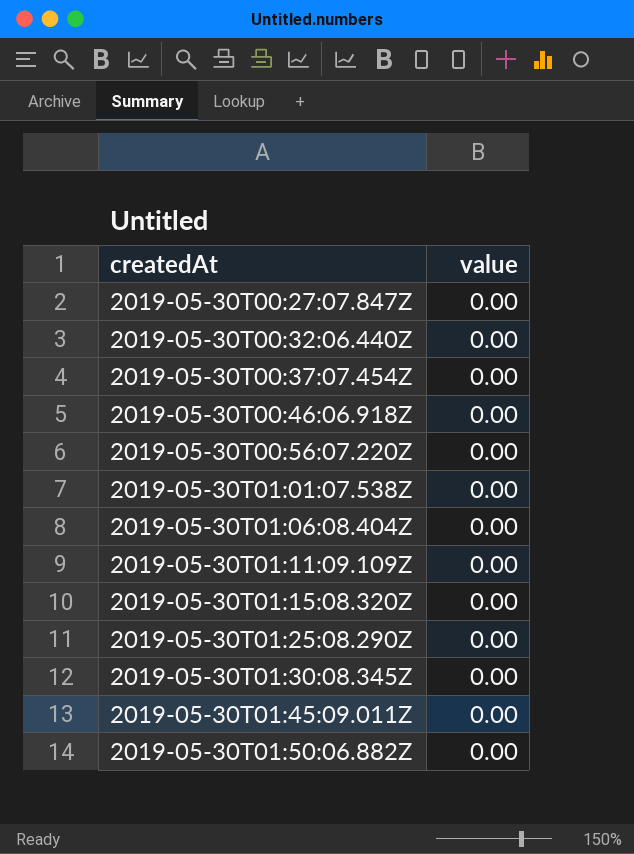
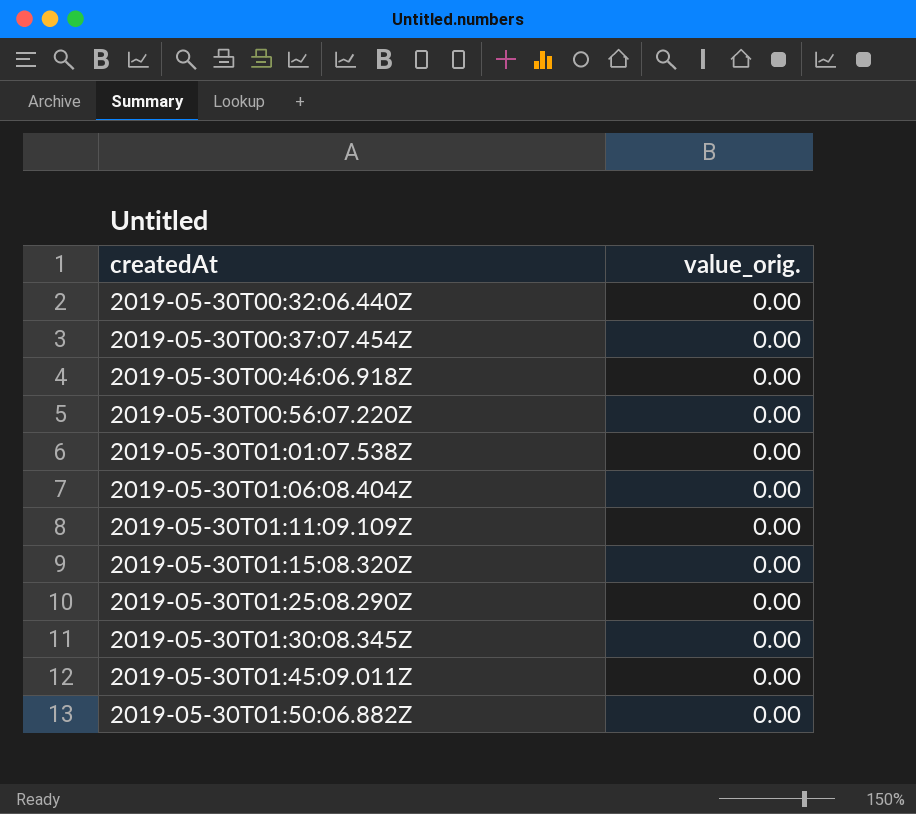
column name: value -> value_orig.
row 2019-05-30T00:27:07.847Z: 0.00 -> none

